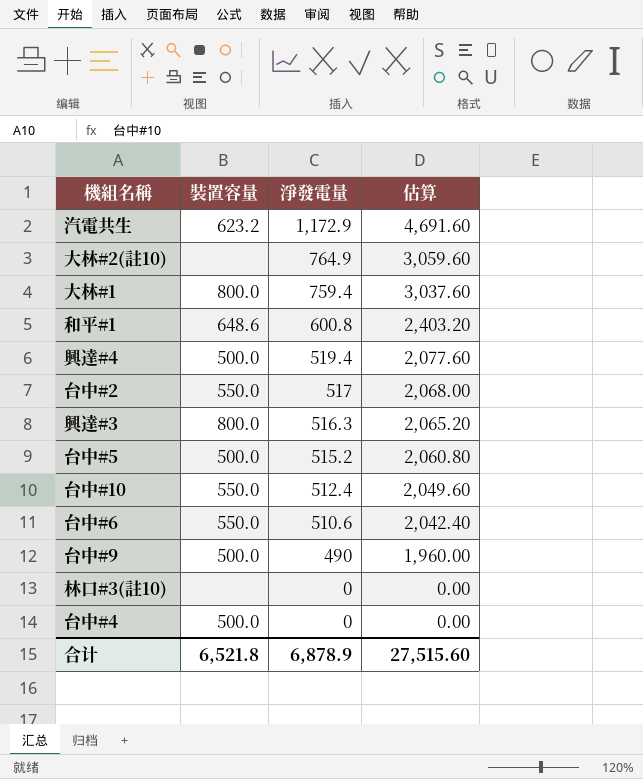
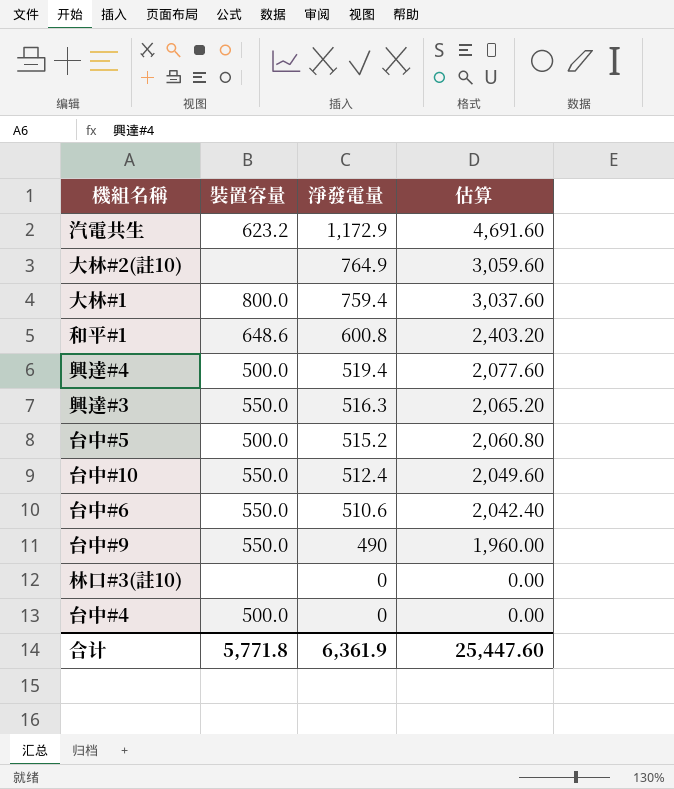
row 台中#2: 550.0 | 517 | 2,068.00 -> none
興達#3 | 裝置容量: 800.0 -> 550.0
台中#9 | 裝置容量: 500.0 -> 550.0
合计 | 裝置容量: 6,521.8 -> 5,771.8
合计 | 淨發電量: 6,878.9 -> 6,361.9
合计 | 估算: 27,515.60 -> 25,447.60

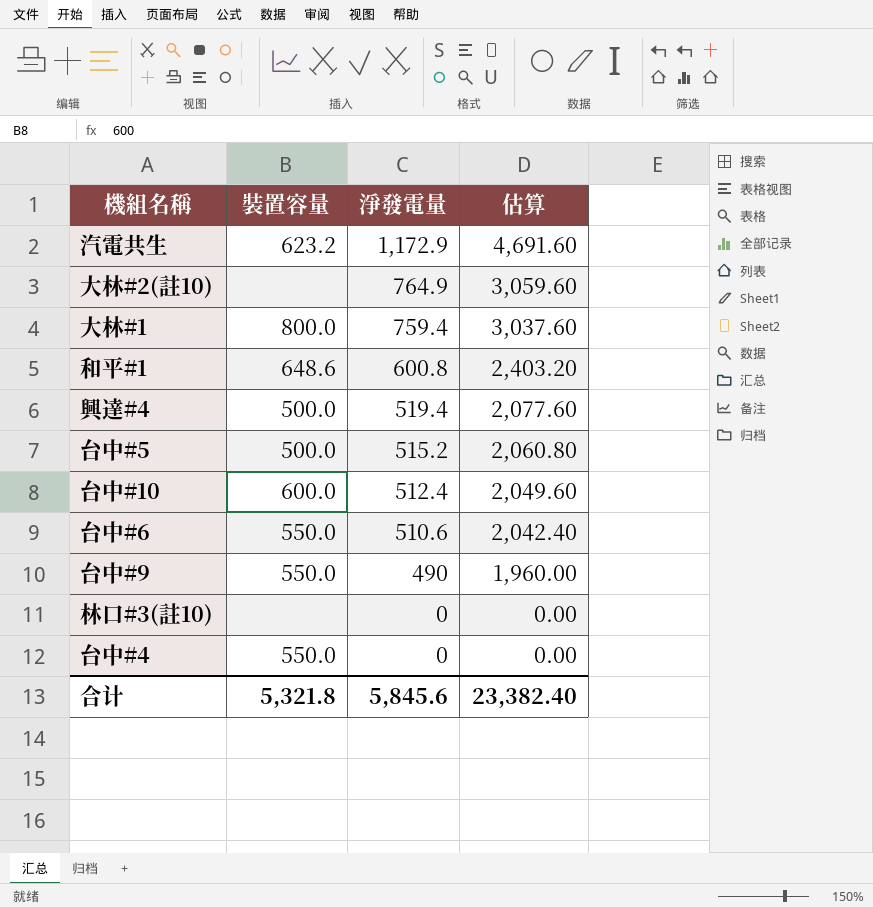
row 興達#3: 550.0 | 516.3 | 2,065.20 -> none
台中#10 | 裝置容量: 550.0 -> 600.0
台中#4 | 裝置容量: 500.0 -> 550.0
合计 | 裝置容量: 5,771.8 -> 5,321.8
合计 | 淨發電量: 6,361.9 -> 5,845.6
合计 | 估算: 25,447.60 -> 23,382.40

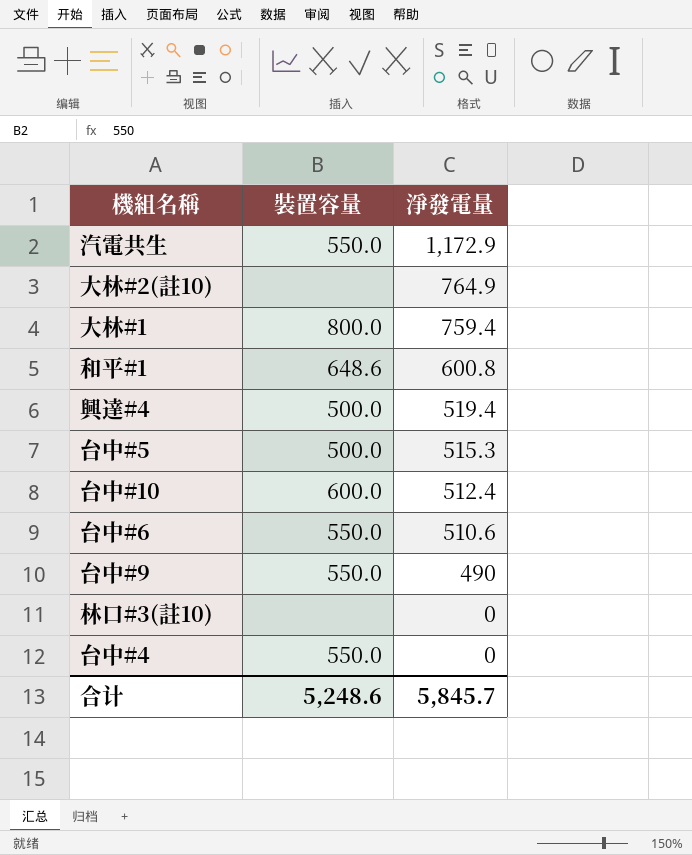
column 估算 | formula: [淨發電量] * 4 -> none
汽電共生 | 裝置容量: 623.2 -> 550.0
台中#5 | 淨發電量: 515.2 -> 515.3
合计 | 裝置容量: 5,321.8 -> 5,248.6
合计 | 淨發電量: 5,845.6 -> 5,845.7

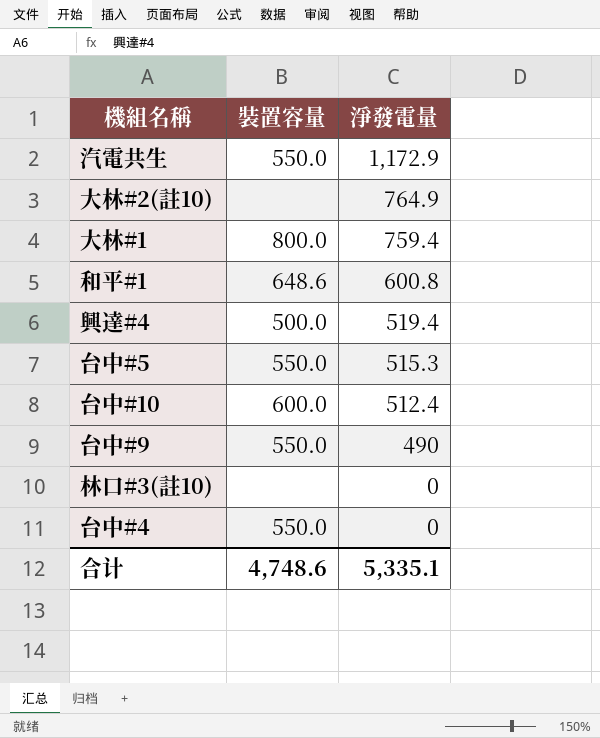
row 台中#6: 550.0 | 510.6 -> none
台中#5 | 裝置容量: 500.0 -> 550.0
合计 | 裝置容量: 5,248.6 -> 4,748.6
合计 | 淨發電量: 5,845.7 -> 5,335.1

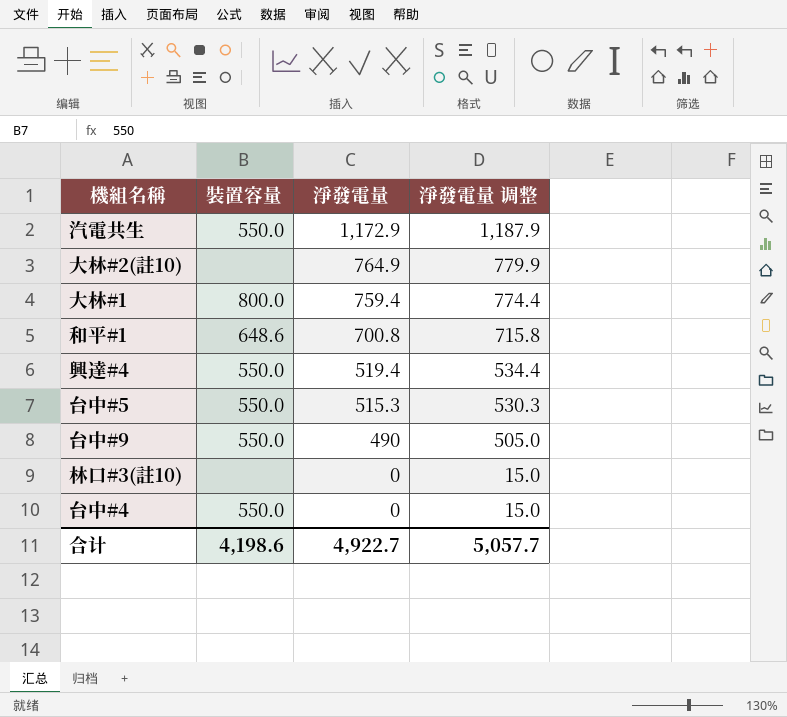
column 淨發電量 调整 | formula: none -> [淨發電量] + 15
row 台中#10: 600.0 | 512.4 -> none
和平#1 | 淨發電量: 600.8 -> 700.8
興達#4 | 裝置容量: 500.0 -> 550.0
合计 | 裝置容量: 4,748.6 -> 4,198.6
合计 | 淨發電量: 5,335.1 -> 4,922.7

